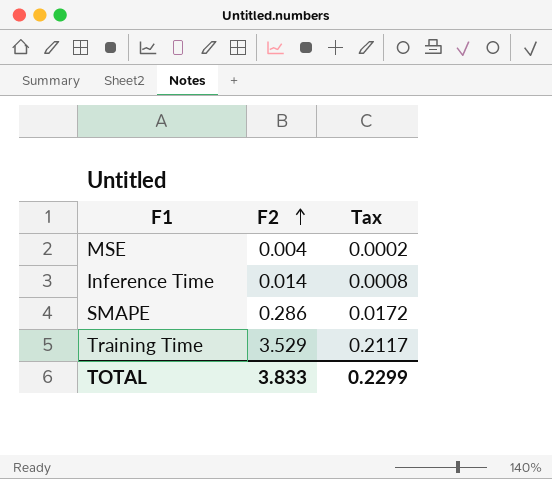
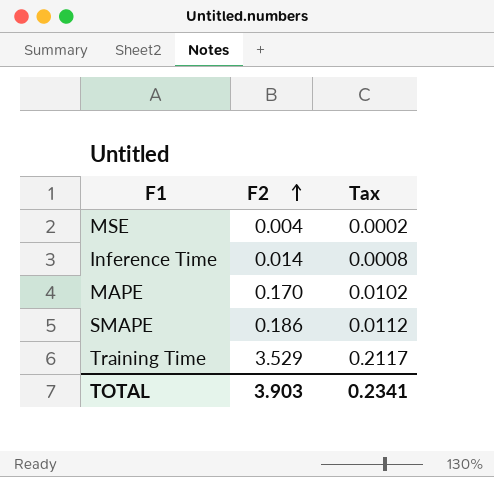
row MAPE: none -> 0.170 | 0.0102
SMAPE | F2: 0.286 -> 0.186
SMAPE | Tax: 0.0172 -> 0.0112
TOTAL | F2: 3.833 -> 3.903
TOTAL | Tax: 0.2299 -> 0.2341

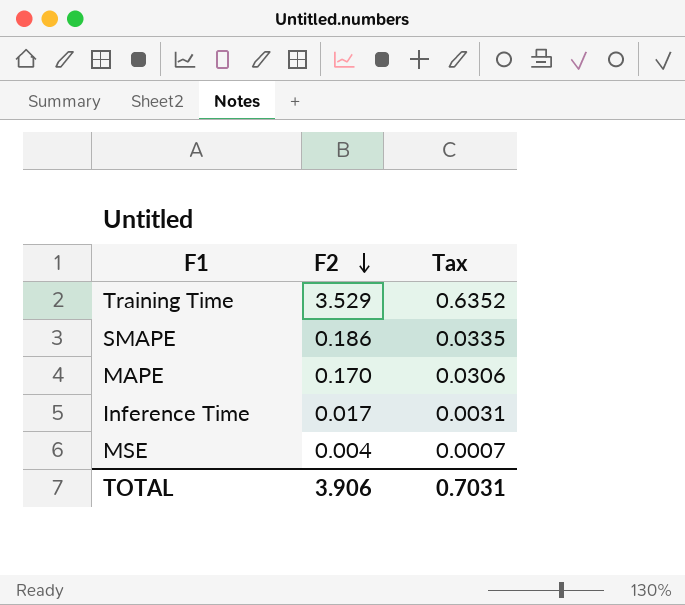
row order: F2 ascending -> F2 descending
column Tax | formula: [F2] * 0.06 -> [F2] * 0.18
Inference Time | F2: 0.014 -> 0.017
TOTAL | F2: 3.903 -> 3.906
TOTAL | Tax: 0.2341 -> 0.7031

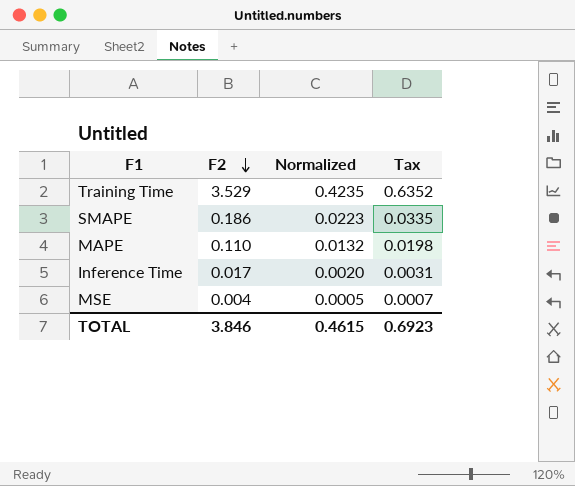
column Normalized | formula: none -> [F2] * 0.12
MAPE | F2: 0.170 -> 0.110
MAPE | Tax: 0.0306 -> 0.0198
TOTAL | F2: 3.906 -> 3.846
TOTAL | Tax: 0.7031 -> 0.6923

